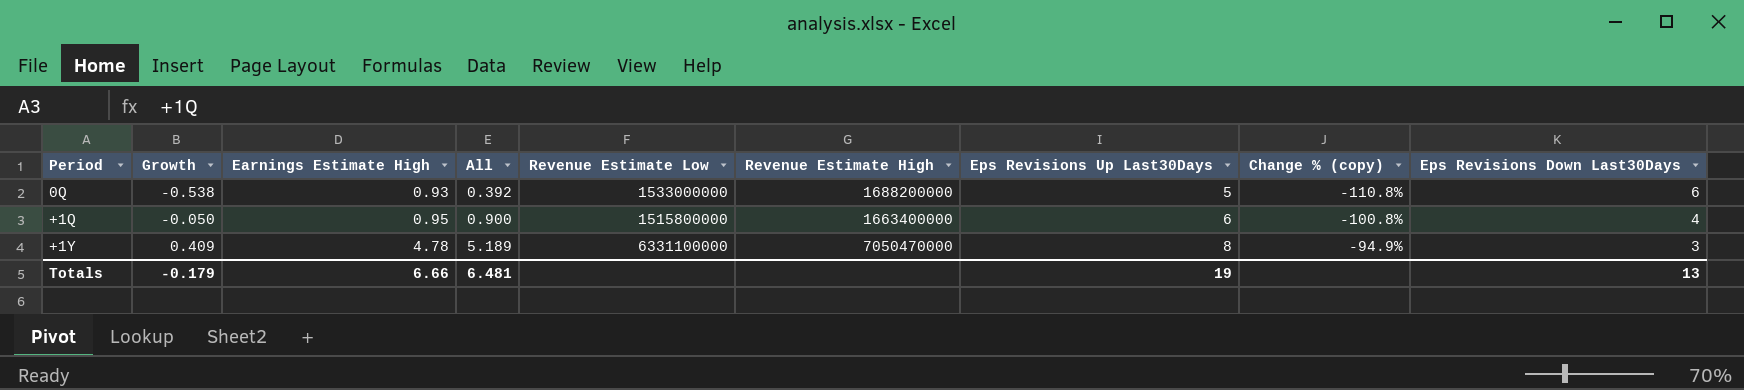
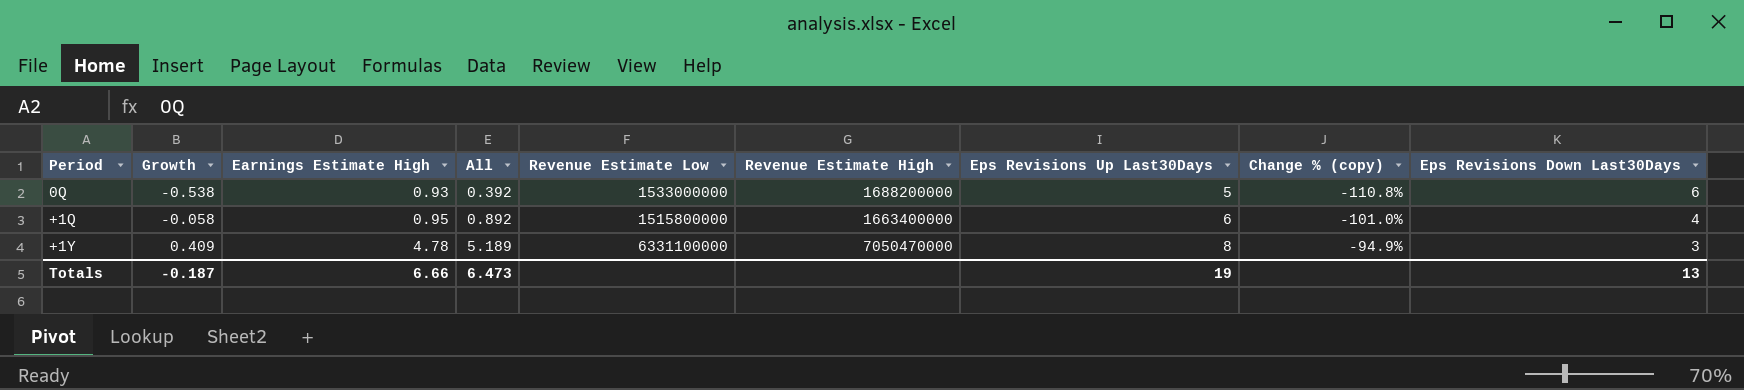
+1Q | Growth: -0.050 -> -0.058
+1Q | All: 0.900 -> 0.892
+1Q | Change % (copy): -100.8% -> -101.0%
Totals | Growth: -0.179 -> -0.187
Totals | All: 6.481 -> 6.473

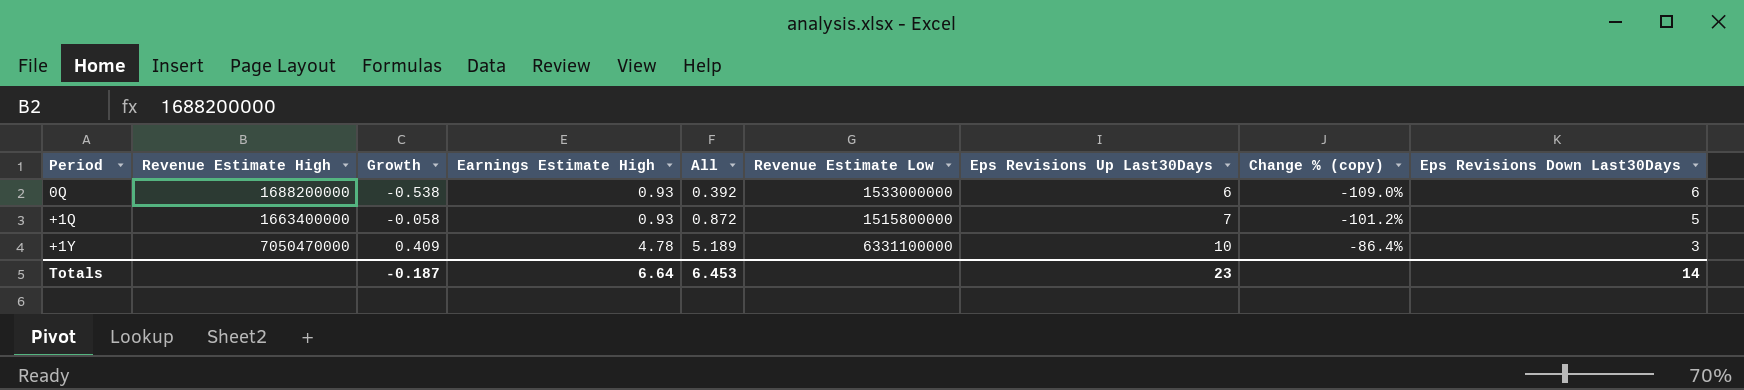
column Revenue Estimate High | position: 6 -> 2
column Change % (copy) | formula: ([Growth] - [Eps Revisions Up Last30Days]) / [Eps Revisions Up Last30Days] -> ([Growth] - [Eps Revisions Down Last30Days]) / [Eps Revisions Down Last30Days]
0Q | Eps Revisions Up Last30Days: 5 -> 6
+1Q | Earnings Estimate High: 0.95 -> 0.93
+1Q | All: 0.892 -> 0.872
+1Q | Eps Revisions Up Last30Days: 6 -> 7
+1Q | Eps Revisions Down Last30Days: 4 -> 5
+1Y | Eps Revisions Up Last30Days: 8 -> 10
Totals | Earnings Estimate High: 6.66 -> 6.64
Totals | All: 6.473 -> 6.453
Totals | Eps Revisions Up Last30Days: 19 -> 23
Totals | Eps Revisions Down Last30Days: 13 -> 14

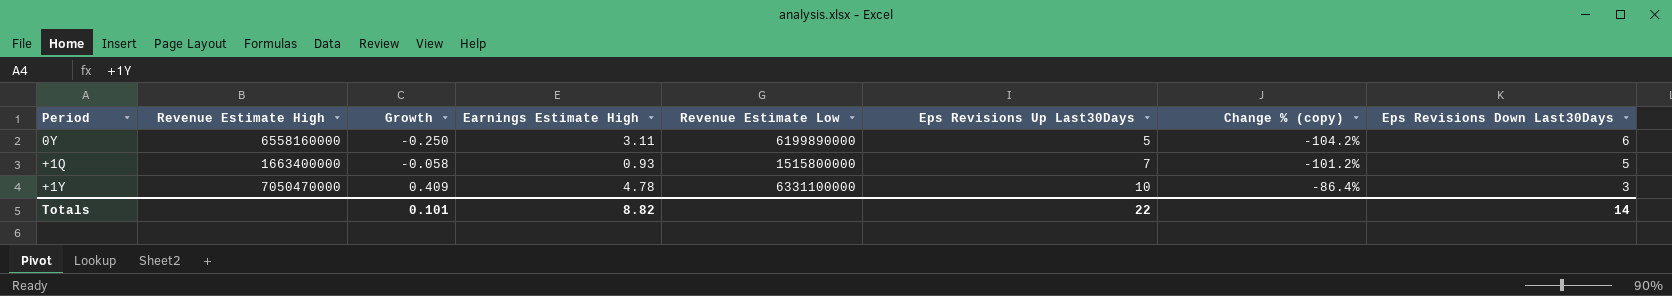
column All | formula: [Growth] + [Earnings Estimate High] -> none
row 0Q: 1688200000 | -0.538 | 0.93 | 0.392 | 1533000000 | 6 | -109.0% | 6 -> none
row 0Y: none -> 6558160000 | -0.250 | 3.11 | 6199890000 | 5 | -104.2% | 6
Totals | Growth: -0.187 -> 0.101
Totals | Earnings Estimate High: 6.64 -> 8.82
Totals | Eps Revisions Up Last30Days: 23 -> 22

